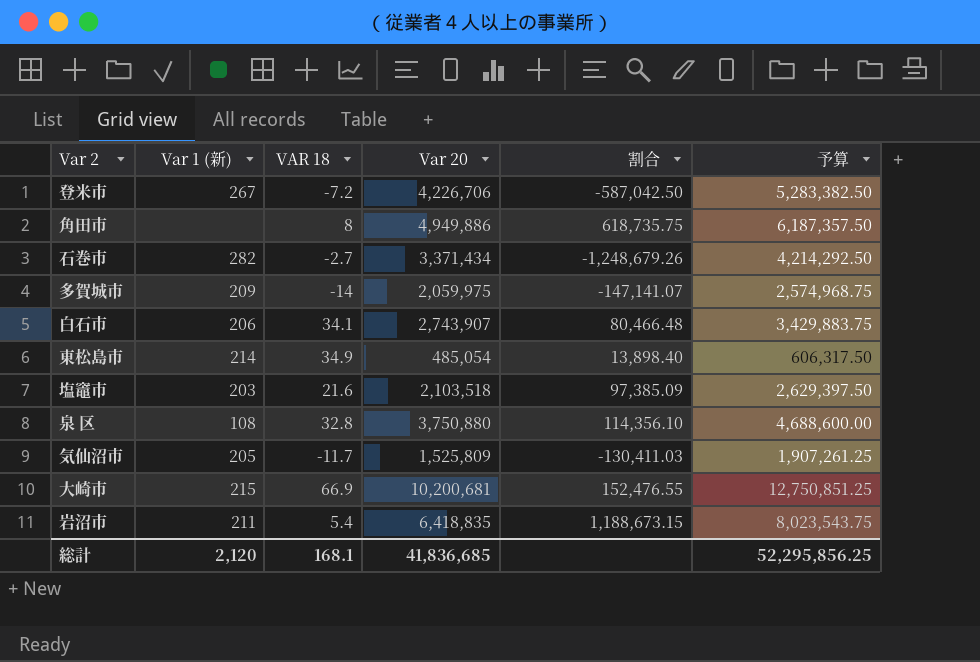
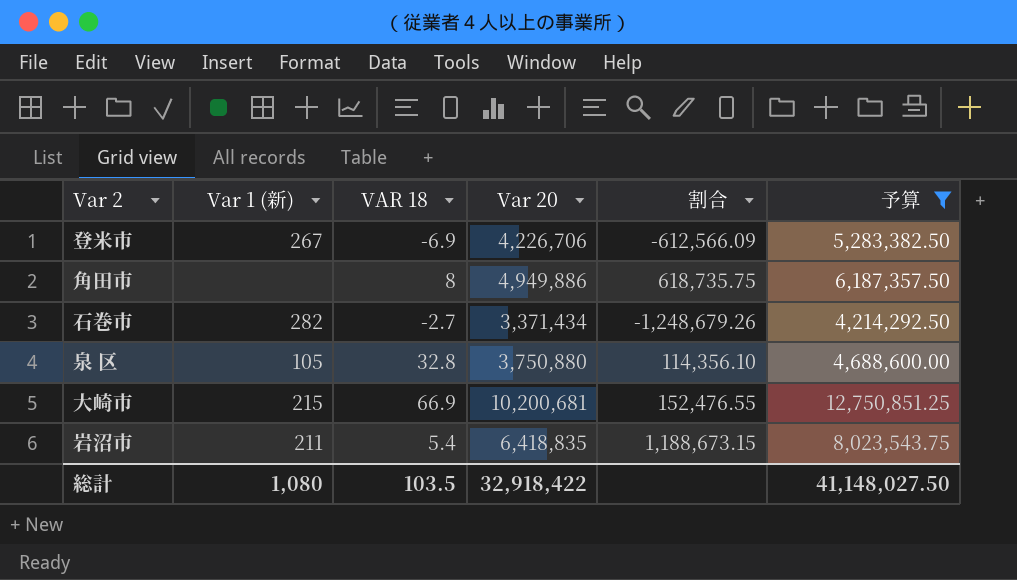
filter: none -> 予算 >= 4,214,292.50
登米市 | VAR 18: -7.2 -> -6.9
登米市 | 割合: -587,042.50 -> -612,566.09
泉 区 | Var 1 (新): 108 -> 105
総計 | Var 1 (新): 2,120 -> 1,080
総計 | VAR 18: 168.1 -> 103.5
総計 | Var 20: 41,836,685 -> 32,918,422
総計 | 予算: 52,295,856.25 -> 41,148,027.50

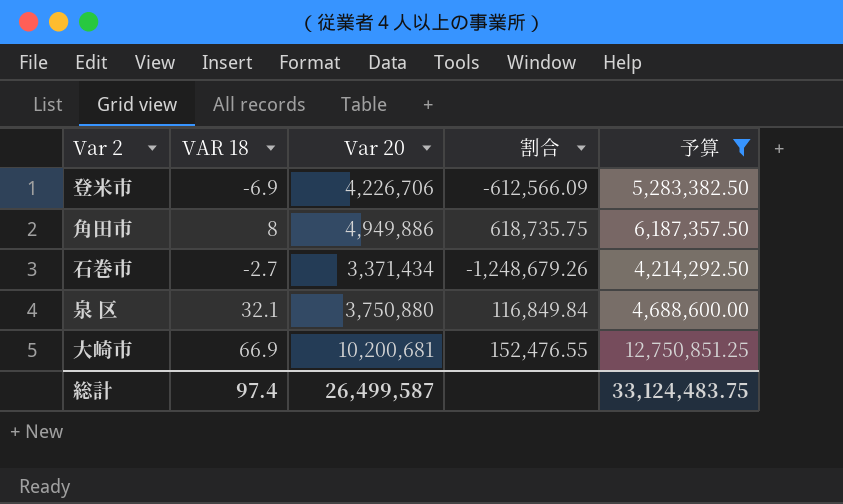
column Var 1 (新) | position: 2 -> none
row 岩沼市: 211 | 5.4 | 6,418,835 | 1,188,673.15 | 8,023,543.75 -> none
泉 区 | VAR 18: 32.8 -> 32.1
泉 区 | 割合: 114,356.10 -> 116,849.84
総計 | VAR 18: 103.5 -> 97.4
総計 | Var 20: 32,918,422 -> 26,499,587
総計 | 予算: 41,148,027.50 -> 33,124,483.75

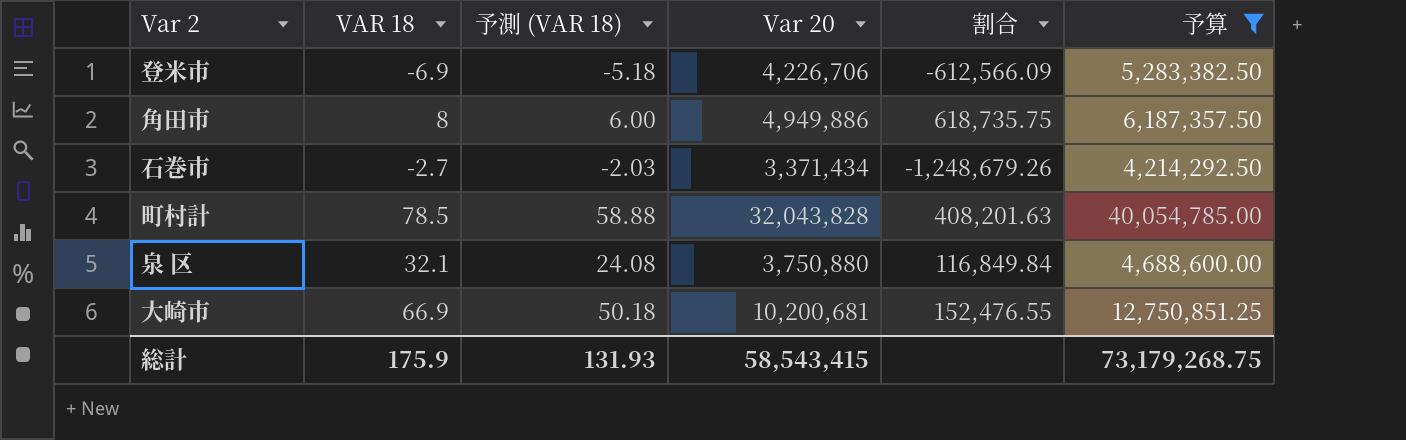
column 予測 (VAR 18) | formula: none -> [VAR 18] * 0.75
row 町村計: none -> 78.5 | 58.88 | 32,043,828 | 408,201.63 | 40,054,785.00
総計 | VAR 18: 97.4 -> 175.9
総計 | Var 20: 26,499,587 -> 58,543,415
総計 | 予算: 33,124,483.75 -> 73,179,268.75

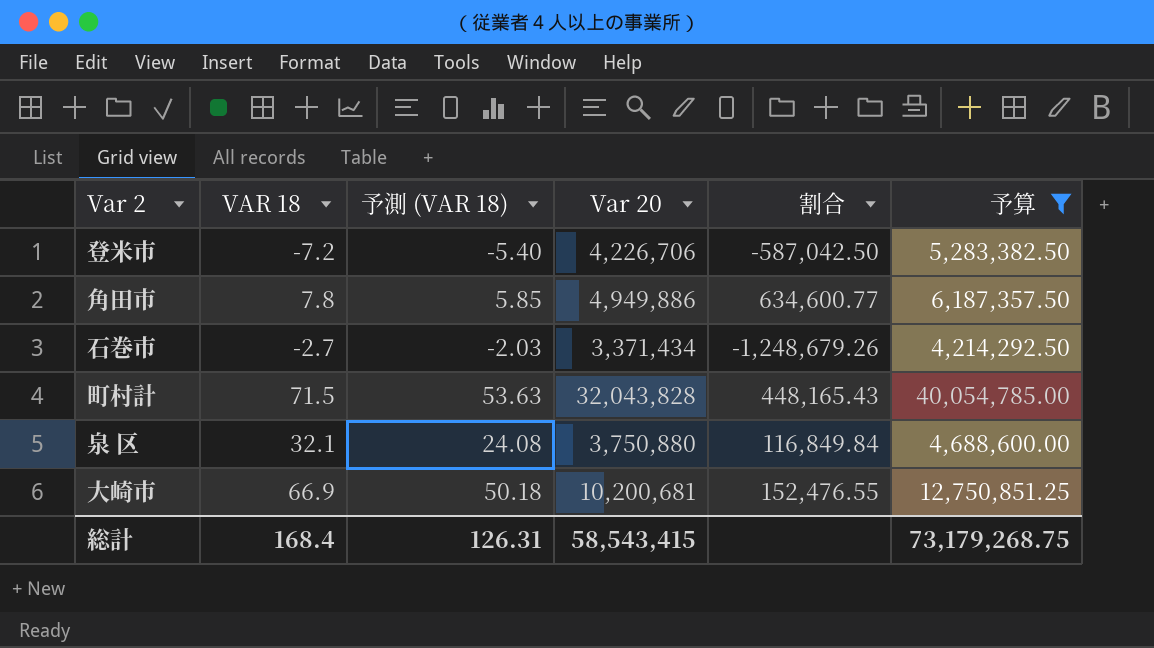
登米市 | VAR 18: -6.9 -> -7.2
登米市 | 予測 (VAR 18): -5.18 -> -5.40
登米市 | 割合: -612,566.09 -> -587,042.50
角田市 | VAR 18: 8 -> 7.8
角田市 | 予測 (VAR 18): 6.00 -> 5.85
角田市 | 割合: 618,735.75 -> 634,600.77
町村計 | VAR 18: 78.5 -> 71.5
町村計 | 予測 (VAR 18): 58.88 -> 53.63
町村計 | 割合: 408,201.63 -> 448,165.43
総計 | VAR 18: 175.9 -> 168.4
総計 | 予測 (VAR 18): 131.93 -> 126.31

